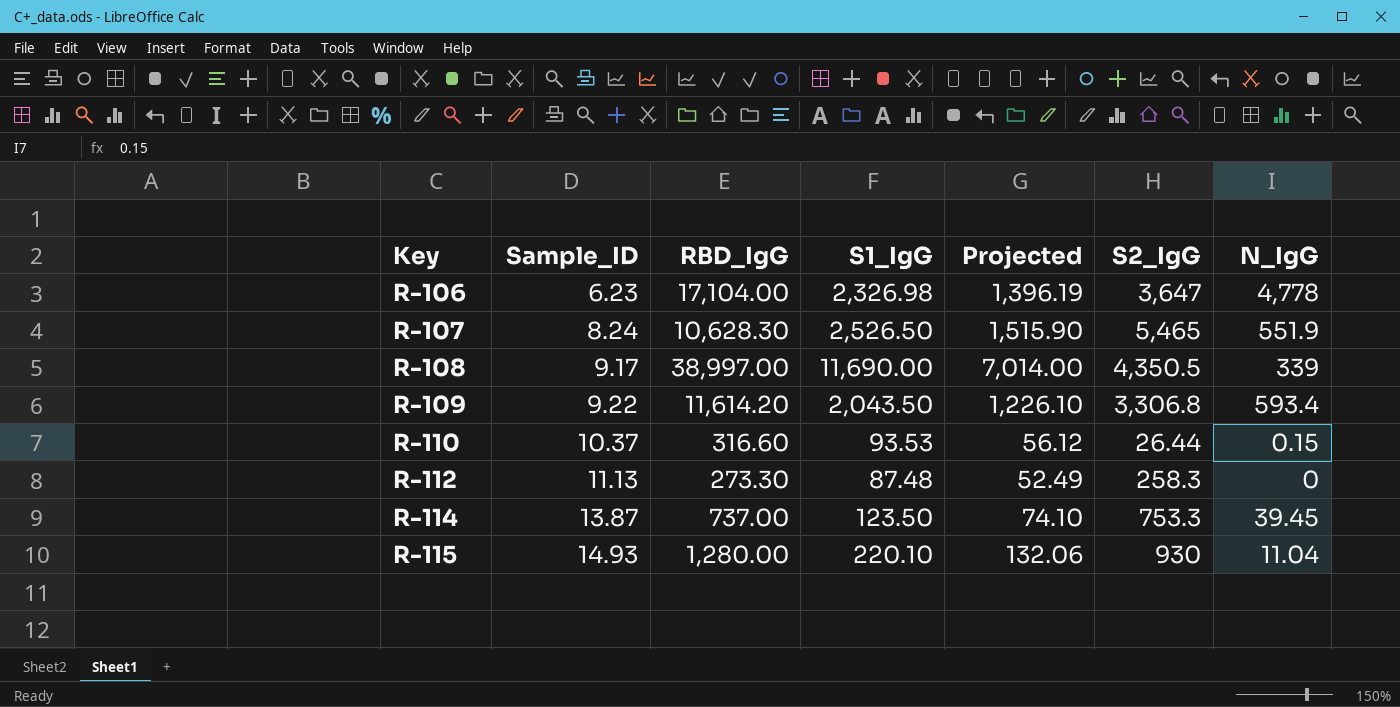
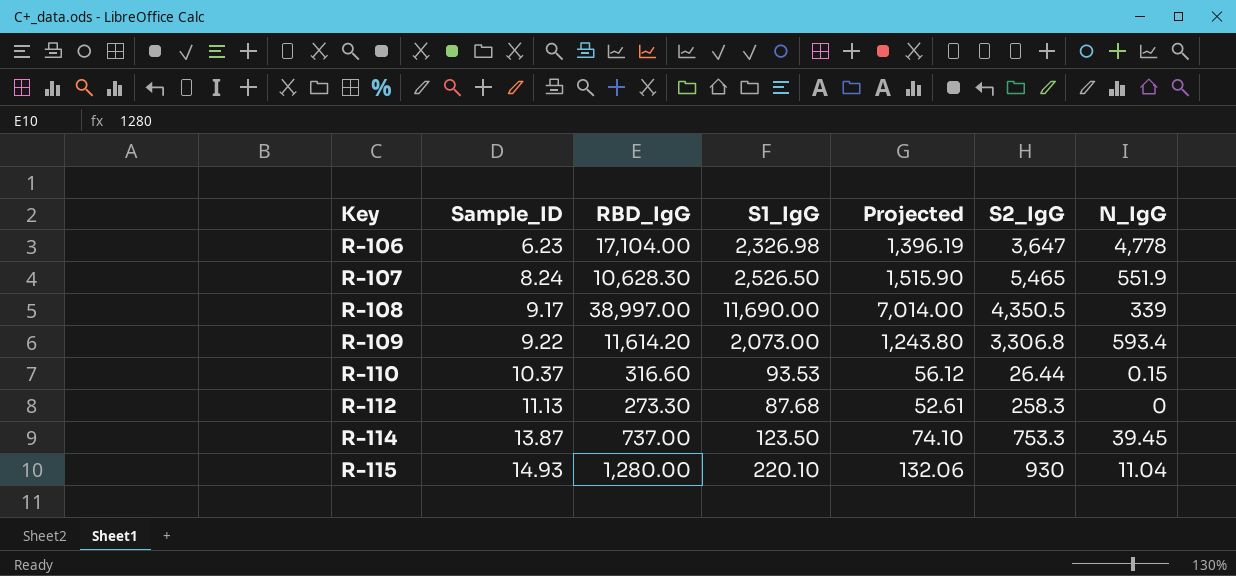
R-109 | S1_IgG: 2,043.50 -> 2,073.00
R-109 | Projected: 1,226.10 -> 1,243.80
R-112 | S1_IgG: 87.48 -> 87.68
R-112 | Projected: 52.49 -> 52.61

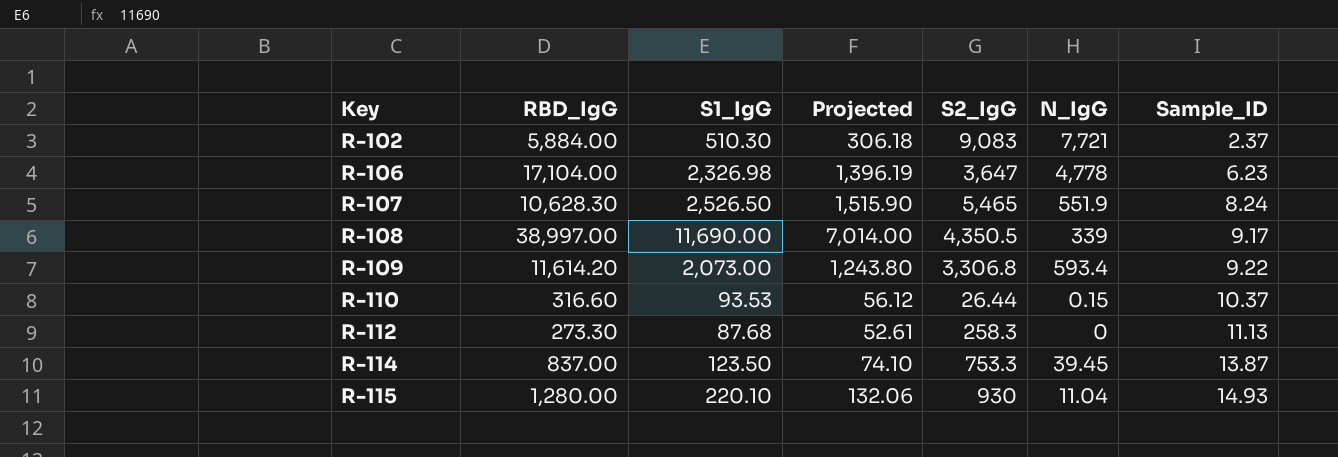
column Sample_ID | position: 2 -> 7
row R-102: none -> 5,884.00 | 510.30 | 306.18 | 9,083 | 7,721 | 2.37
R-114 | RBD_IgG: 737.00 -> 837.00

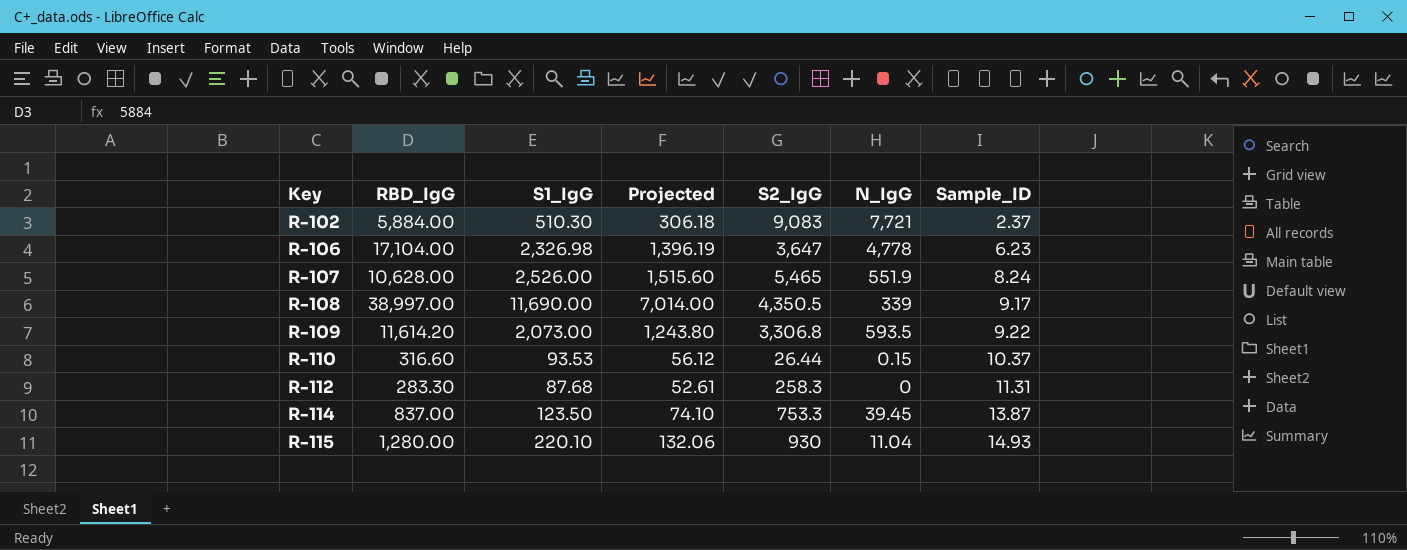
R-107 | RBD_IgG: 10,628.30 -> 10,628.00
R-107 | S1_IgG: 2,526.50 -> 2,526.00
R-107 | Projected: 1,515.90 -> 1,515.60
R-109 | N_IgG: 593.4 -> 593.5
R-112 | RBD_IgG: 273.30 -> 283.30
R-112 | Sample_ID: 11.13 -> 11.31

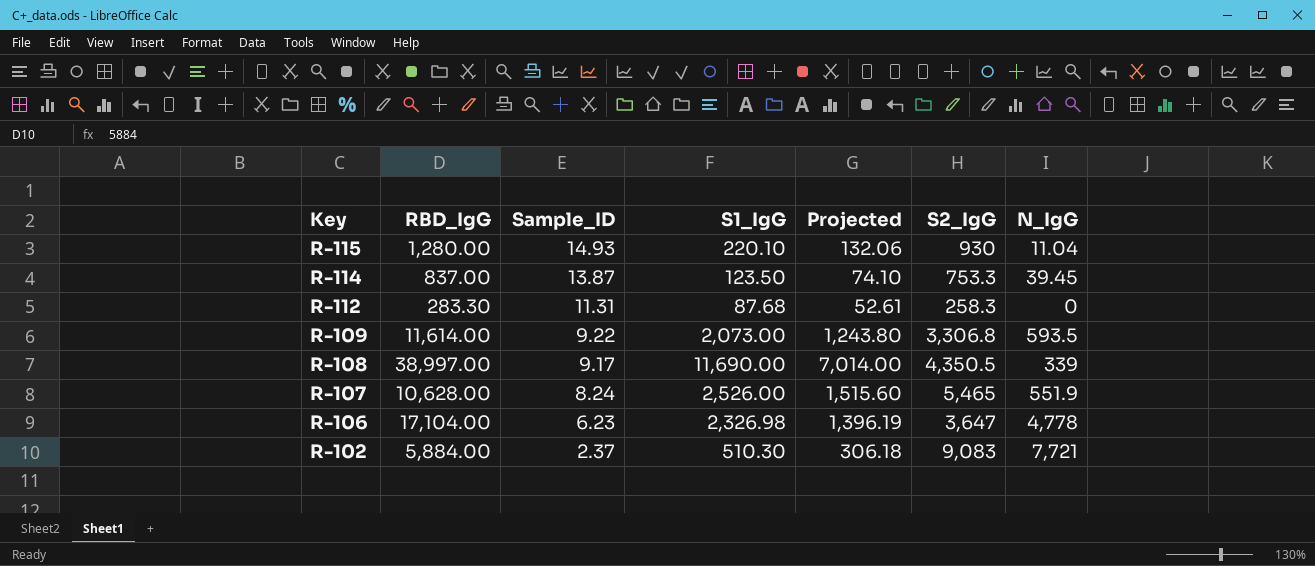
row order: Key ascending -> Key descending
column Sample_ID | position: 7 -> 3
row R-110: 316.60 | 93.53 | 56.12 | 26.44 | 0.15 | 10.37 -> none
R-109 | RBD_IgG: 11,614.20 -> 11,614.00

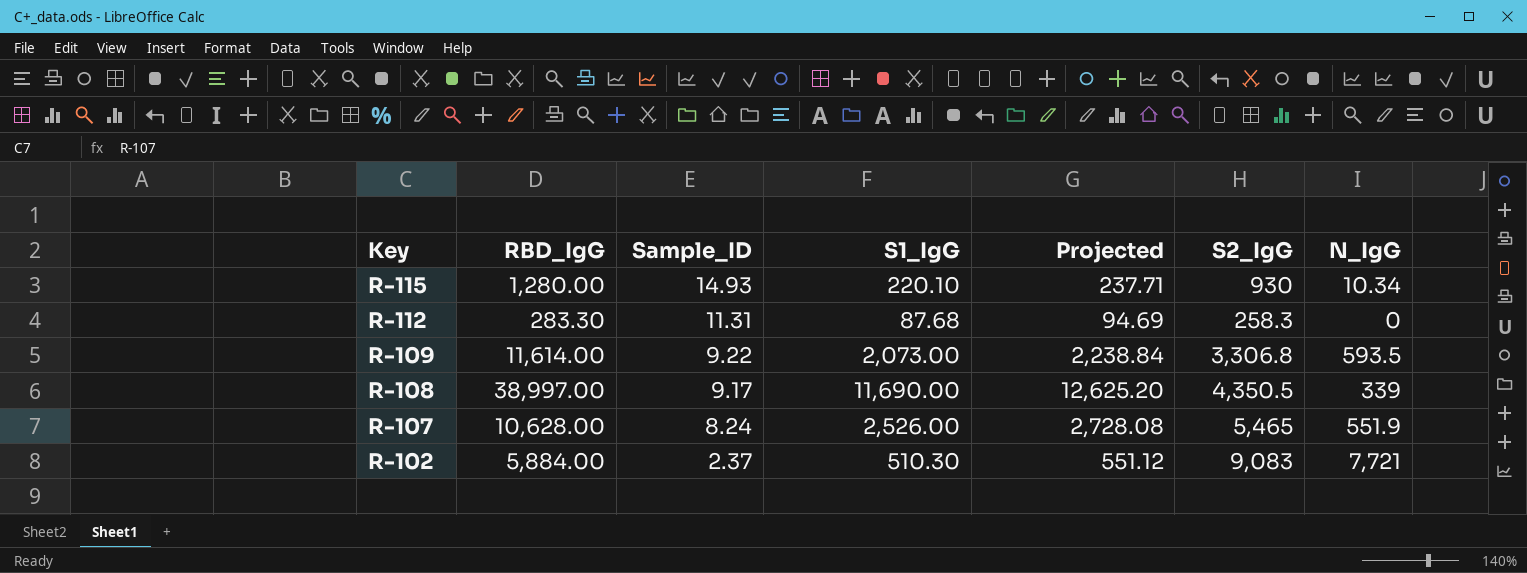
column Projected | formula: [S1_IgG] * 0.6 -> [S1_IgG] * 1.08
row R-114: 837.00 | 13.87 | 123.50 | 74.10 | 753.3 | 39.45 -> none
row R-106: 17,104.00 | 6.23 | 2,326.98 | 1,396.19 | 3,647 | 4,778 -> none
R-115 | N_IgG: 11.04 -> 10.34

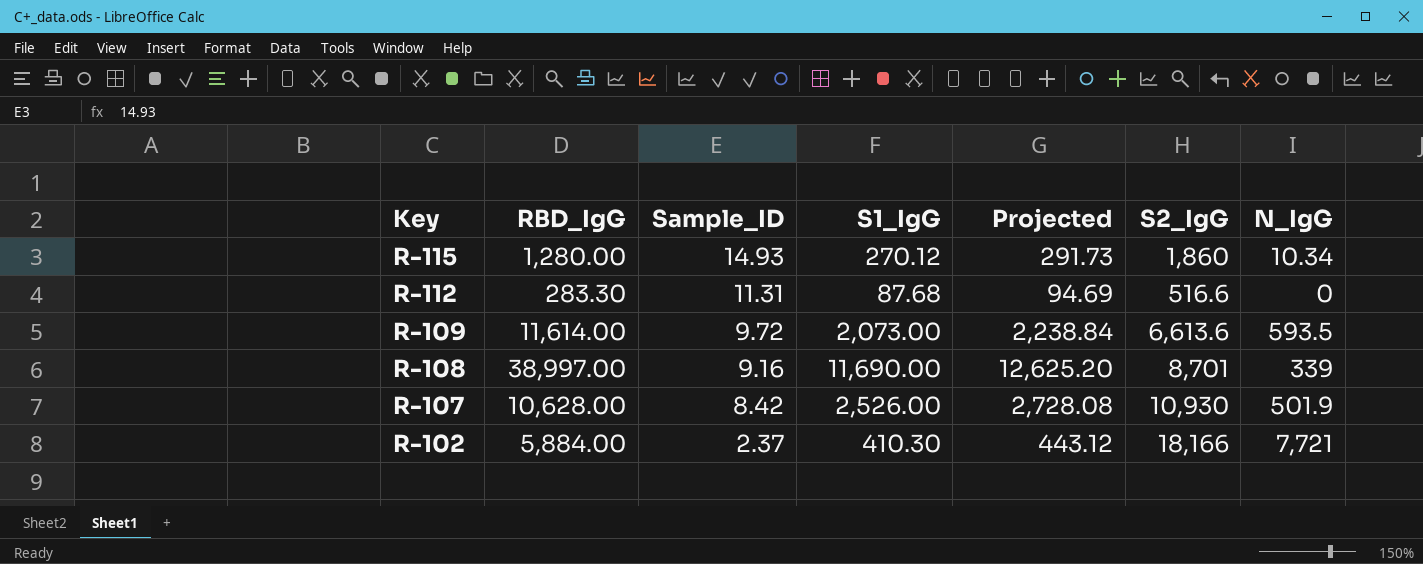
R-115 | S1_IgG: 220.10 -> 270.12
R-115 | Projected: 237.71 -> 291.73
R-115 | S2_IgG: 930 -> 1,860
R-112 | S2_IgG: 258.3 -> 516.6
R-109 | Sample_ID: 9.22 -> 9.72
R-109 | S2_IgG: 3,306.8 -> 6,613.6
R-108 | Sample_ID: 9.17 -> 9.16
R-108 | S2_IgG: 4,350.5 -> 8,701
R-107 | Sample_ID: 8.24 -> 8.42
R-107 | S2_IgG: 5,465 -> 10,930
R-107 | N_IgG: 551.9 -> 501.9
R-102 | S1_IgG: 510.30 -> 410.30
R-102 | Projected: 551.12 -> 443.12
R-102 | S2_IgG: 9,083 -> 18,166

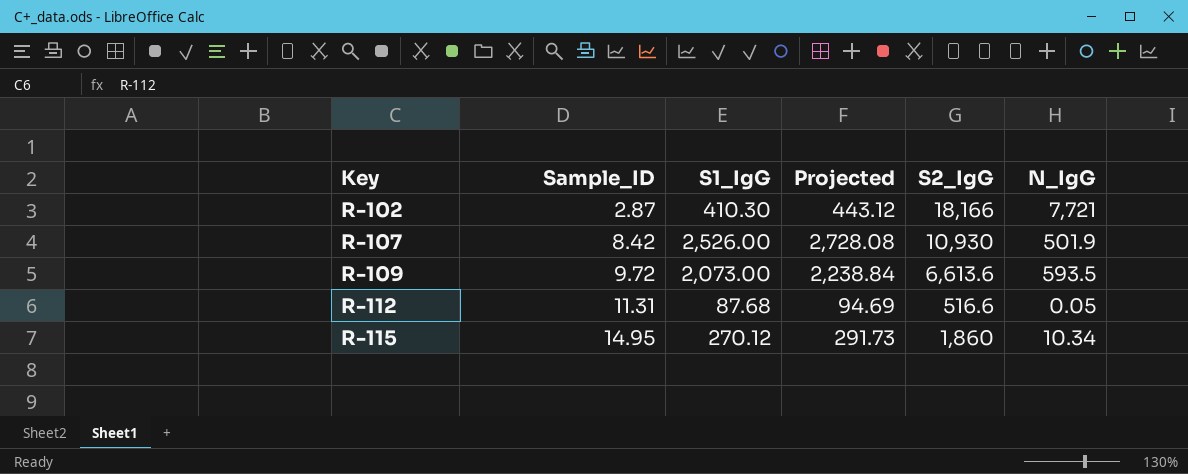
row order: Key descending -> Key ascending
column RBD_IgG | position: 2 -> none
row R-108: 38,997.00 | 9.16 | 11,690.00 | 12,625.20 | 8,701 | 339 -> none
R-102 | Sample_ID: 2.37 -> 2.87
R-112 | N_IgG: 0 -> 0.05
R-115 | Sample_ID: 14.93 -> 14.95

